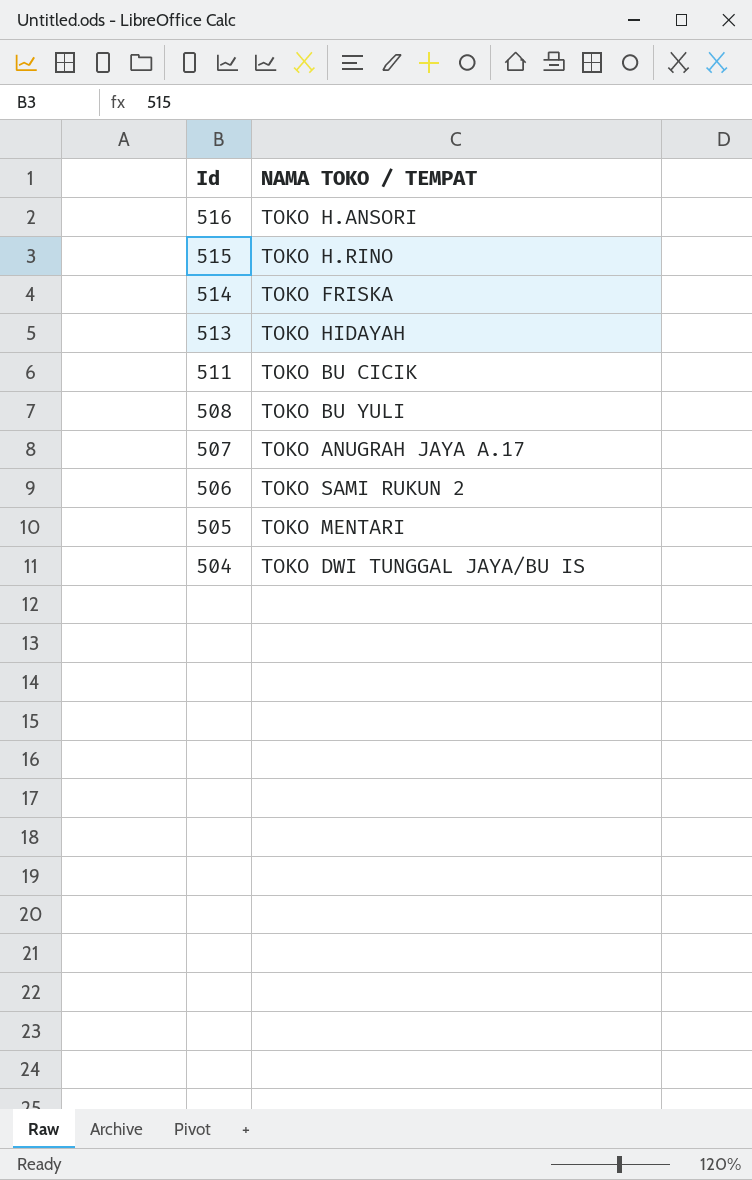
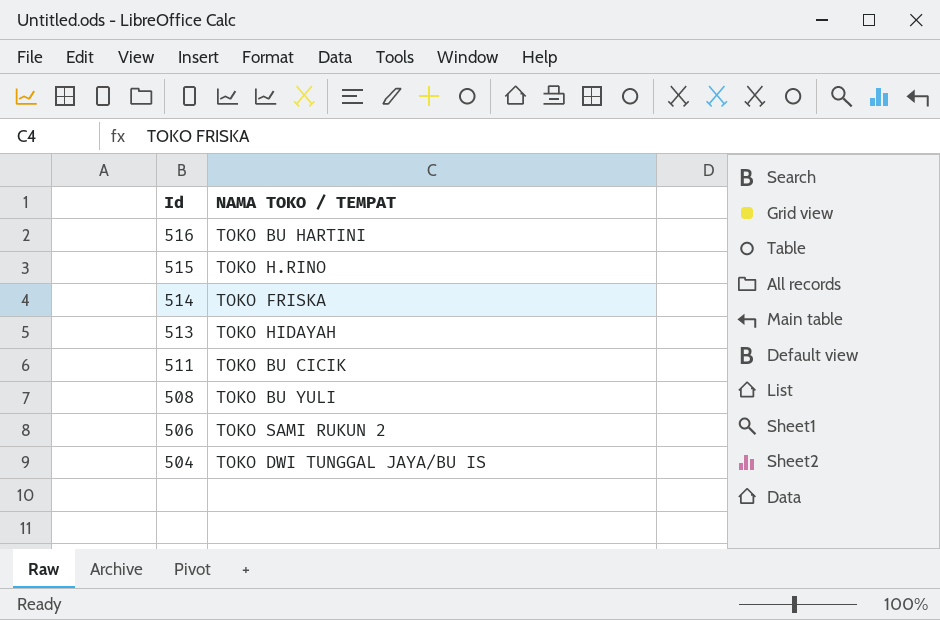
row 507: TOKO ANUGRAH JAYA A.17 -> none
row 505: TOKO MENTARI -> none
516 | NAMA TOKO / TEMPAT: TOKO H.ANSORI -> TOKO BU HARTINI

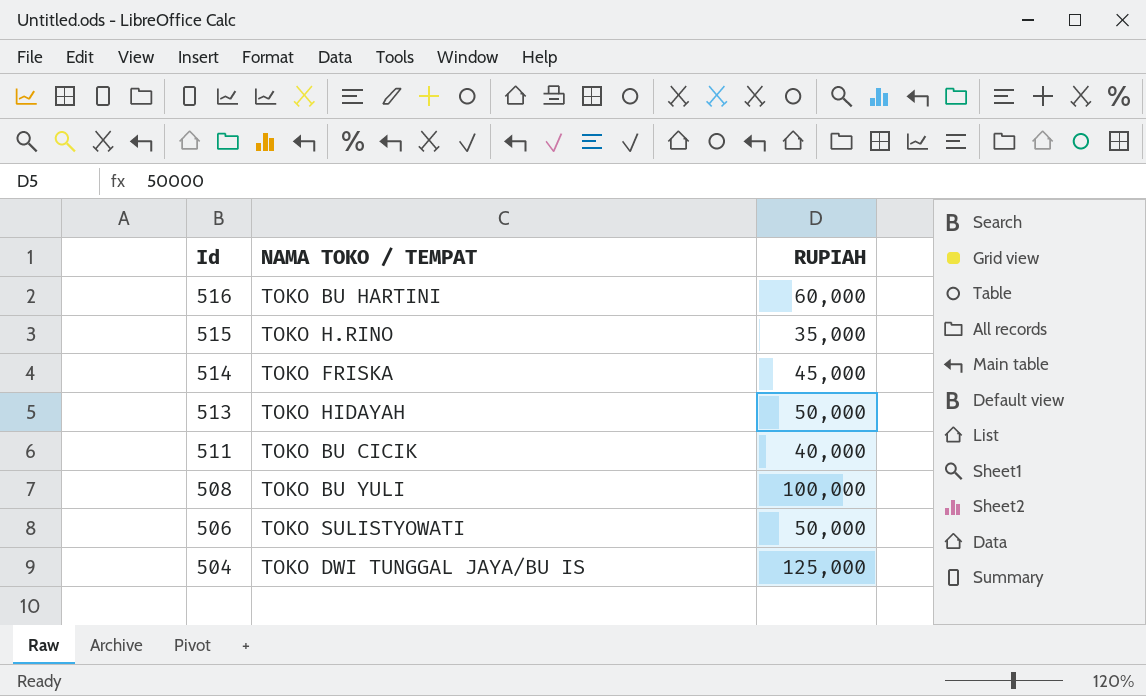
column RUPIAH | position: none -> 3
506 | NAMA TOKO / TEMPAT: TOKO SAMI RUKUN 2 -> TOKO SULISTYOWATI

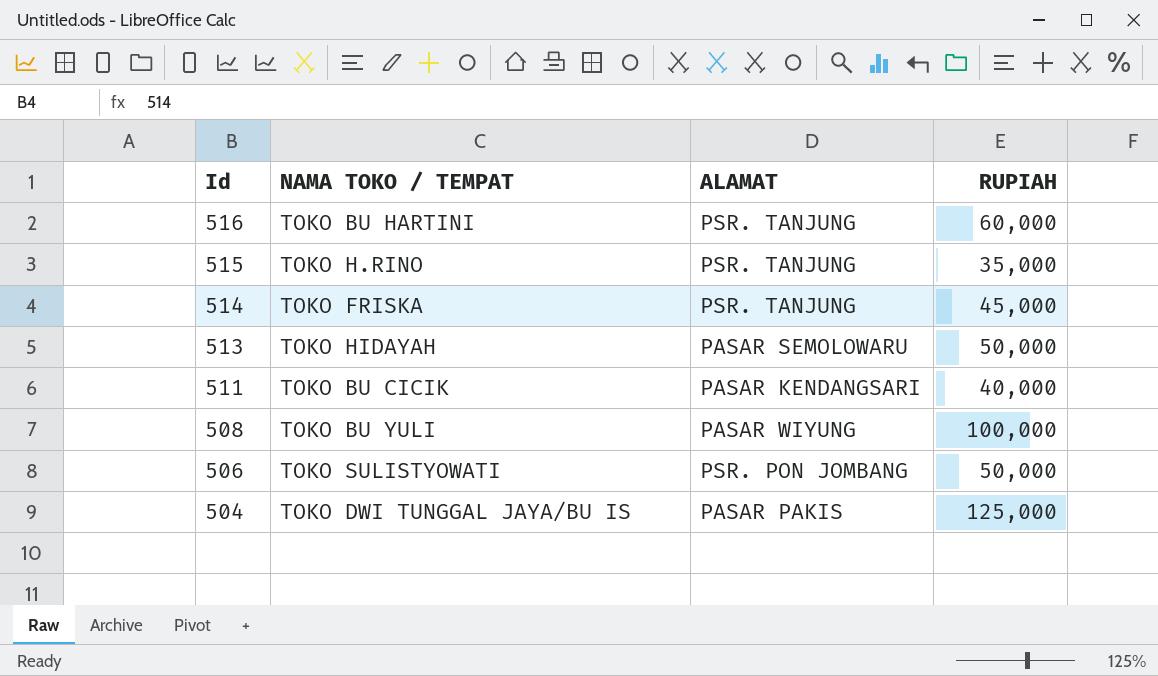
column ALAMAT | position: none -> 3

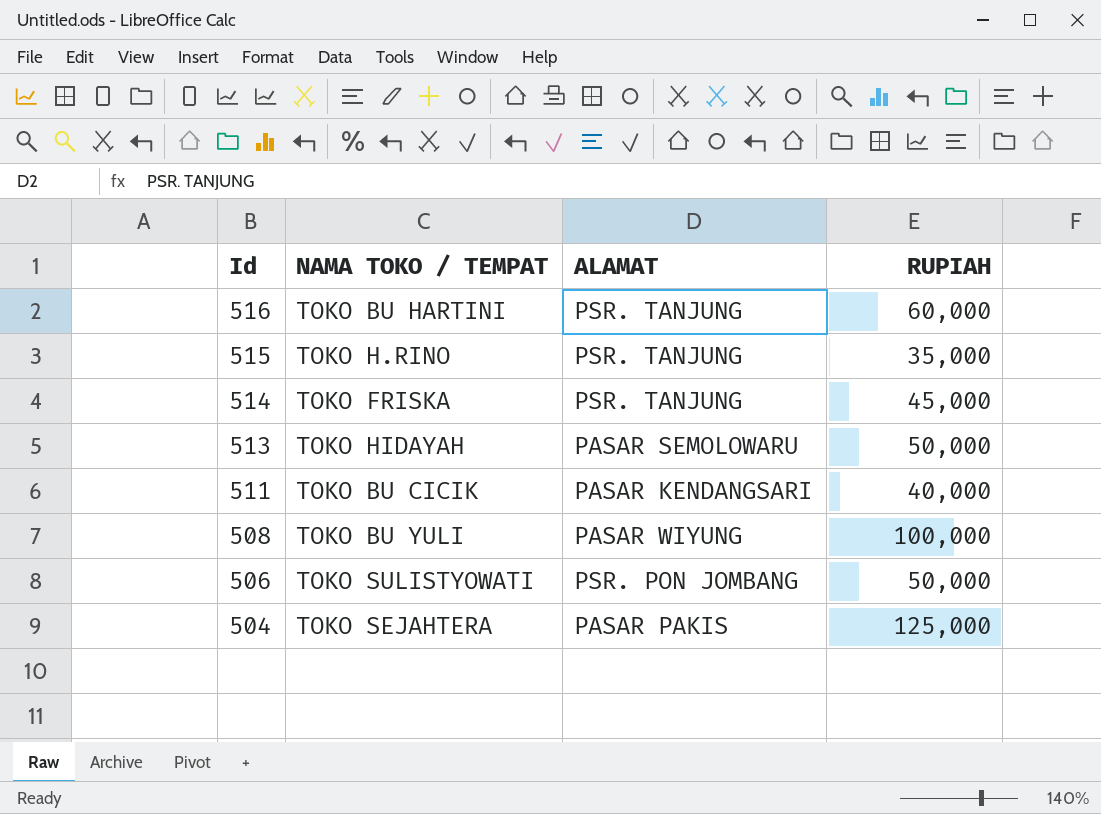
504 | NAMA TOKO / TEMPAT: TOKO DWI TUNGGAL JAYA/BU IS -> TOKO SEJAHTERA

